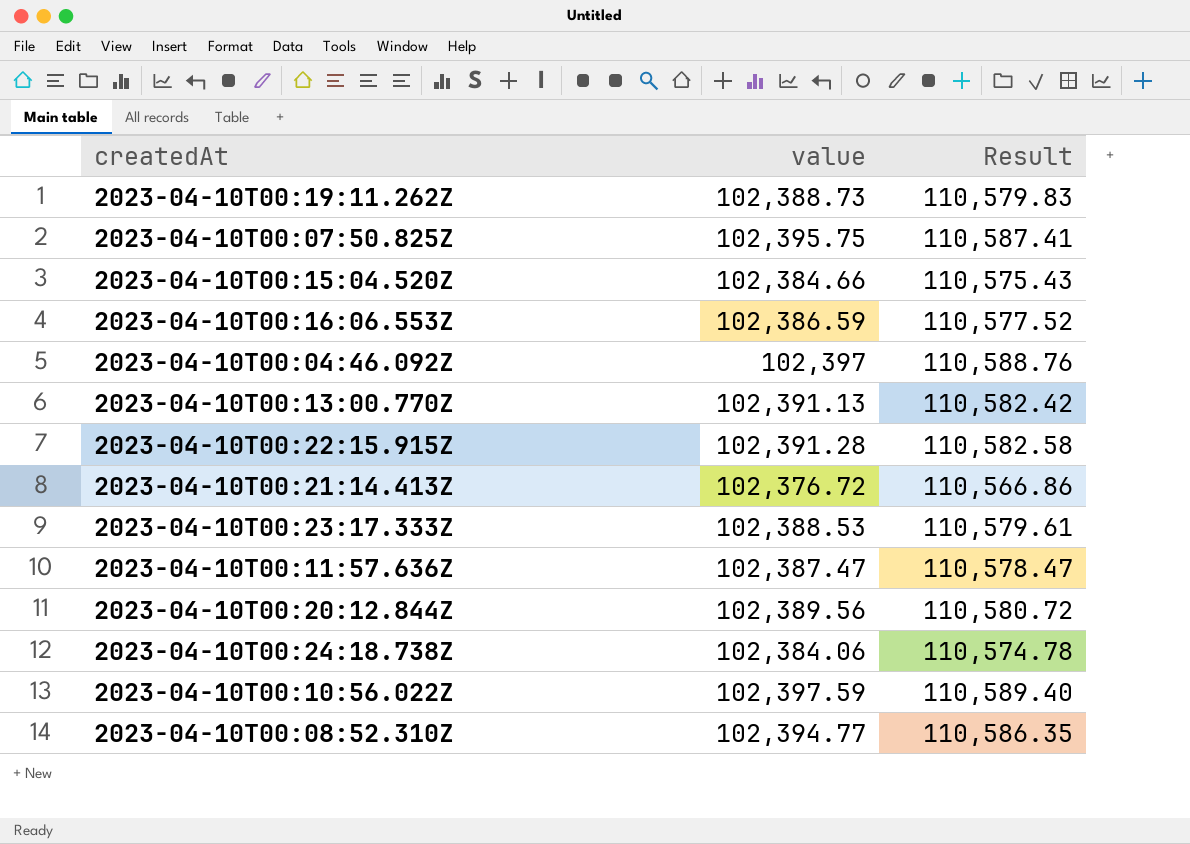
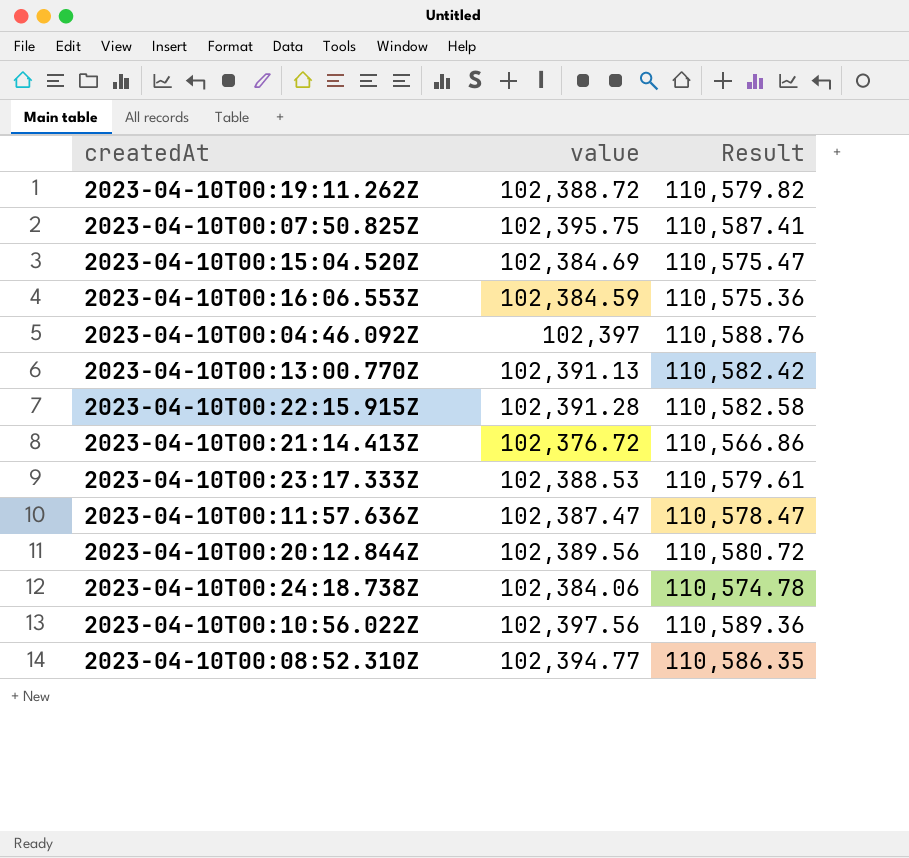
2023-04-10T00:19:11.262Z | value: 102,388.73 -> 102,388.72
2023-04-10T00:19:11.262Z | Result: 110,579.83 -> 110,579.82
2023-04-10T00:15:04.520Z | value: 102,384.66 -> 102,384.69
2023-04-10T00:15:04.520Z | Result: 110,575.43 -> 110,575.47
2023-04-10T00:16:06.553Z | value: 102,386.59 -> 102,384.59
2023-04-10T00:16:06.553Z | Result: 110,577.52 -> 110,575.36
2023-04-10T00:10:56.022Z | value: 102,397.59 -> 102,397.56
2023-04-10T00:10:56.022Z | Result: 110,589.40 -> 110,589.36

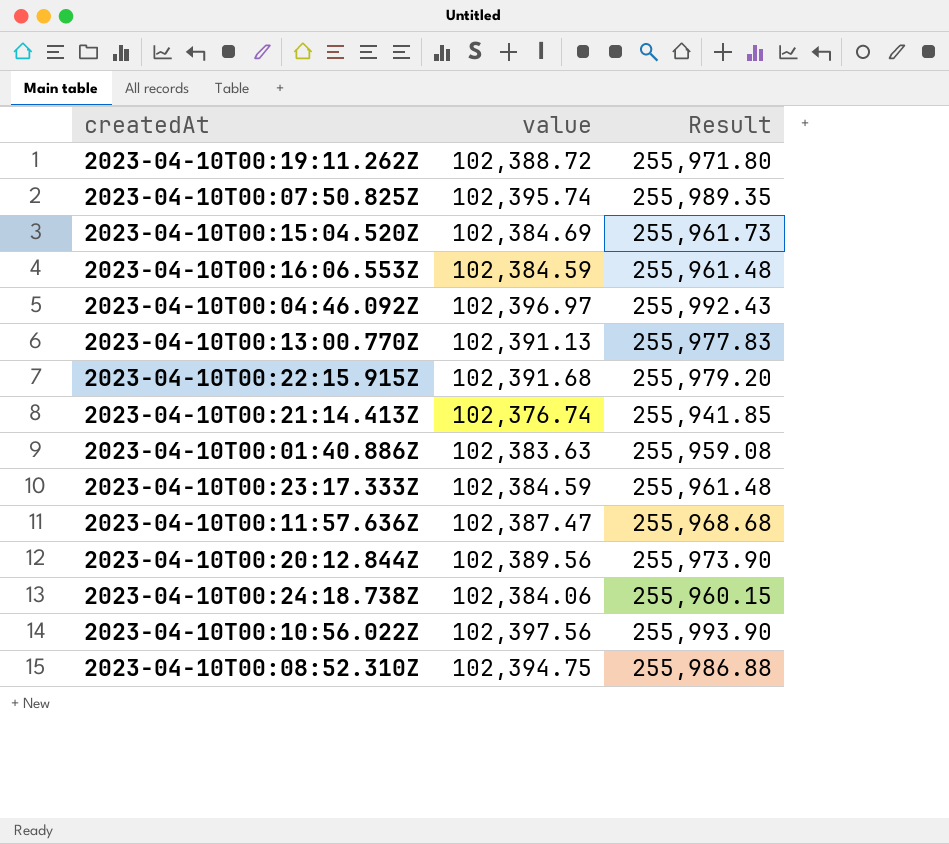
column Result | formula: [value] * 1.08 -> [value] * 2.5
2023-04-10T00:07:50.825Z | value: 102,395.75 -> 102,395.74
2023-04-10T00:04:46.092Z | value: 102,397 -> 102,396.97
2023-04-10T00:22:15.915Z | value: 102,391.28 -> 102,391.68
2023-04-10T00:21:14.413Z | value: 102,376.72 -> 102,376.74
row 2023-04-10T00:01:40.886Z: none -> 102,383.63 | 255,959.08
2023-04-10T00:23:17.333Z | value: 102,388.53 -> 102,384.59
2023-04-10T00:08:52.310Z | value: 102,394.77 -> 102,394.75

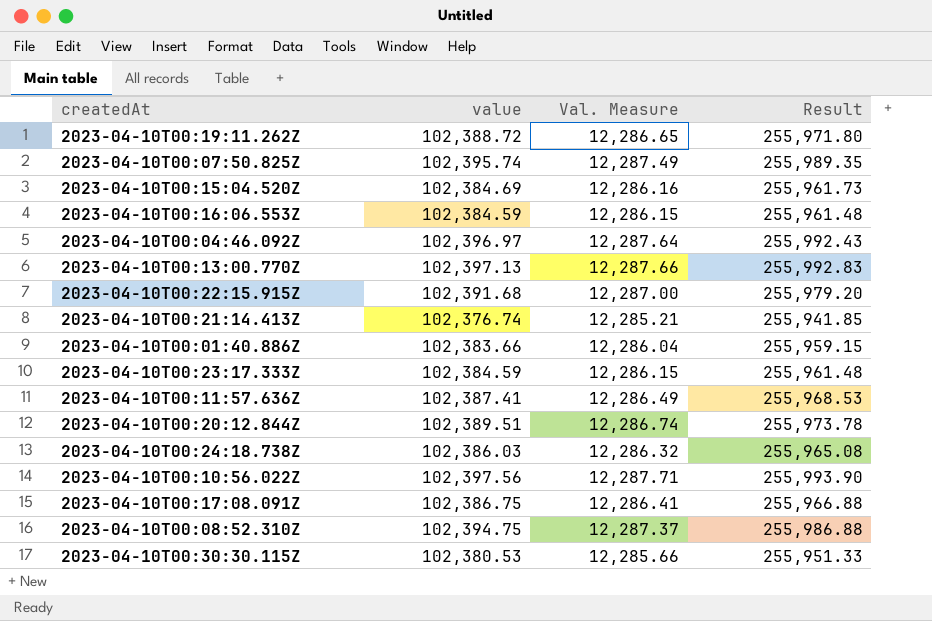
column Val. Measure | formula: none -> [value] * 0.12
2023-04-10T00:13:00.770Z | value: 102,391.13 -> 102,397.13
2023-04-10T00:13:00.770Z | Result: 255,977.83 -> 255,992.83
2023-04-10T00:01:40.886Z | value: 102,383.63 -> 102,383.66
2023-04-10T00:01:40.886Z | Result: 255,959.08 -> 255,959.15
2023-04-10T00:11:57.636Z | value: 102,387.47 -> 102,387.41
2023-04-10T00:11:57.636Z | Result: 255,968.68 -> 255,968.53
2023-04-10T00:20:12.844Z | value: 102,389.56 -> 102,389.51
2023-04-10T00:20:12.844Z | Result: 255,973.90 -> 255,973.78
2023-04-10T00:24:18.738Z | value: 102,384.06 -> 102,386.03
2023-04-10T00:24:18.738Z | Result: 255,960.15 -> 255,965.08
row 2023-04-10T00:17:08.091Z: none -> 102,386.75 | 12,286.41 | 255,966.88
row 2023-04-10T00:30:30.115Z: none -> 102,380.53 | 12,285.66 | 255,951.33

